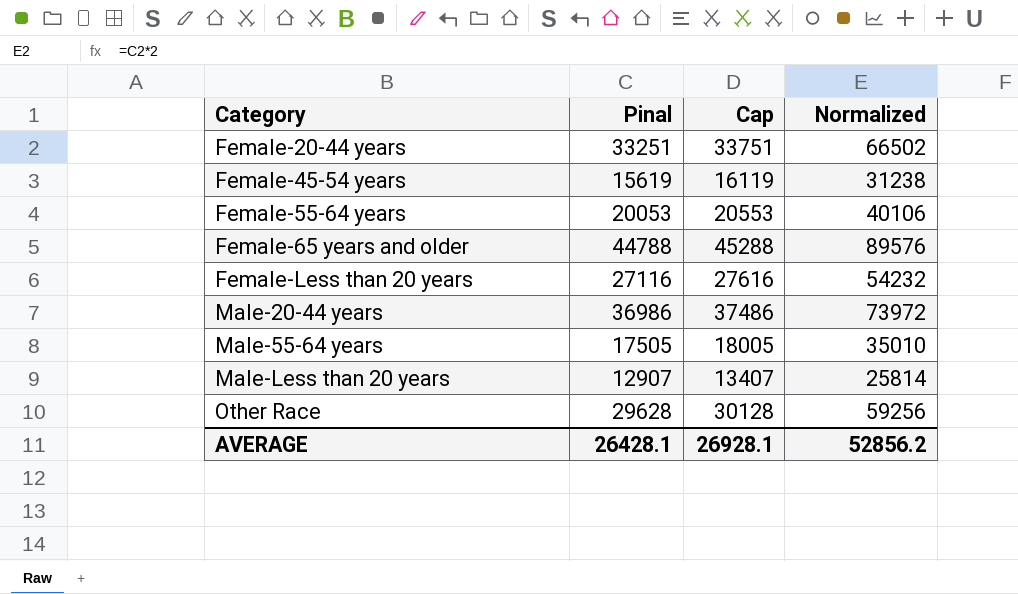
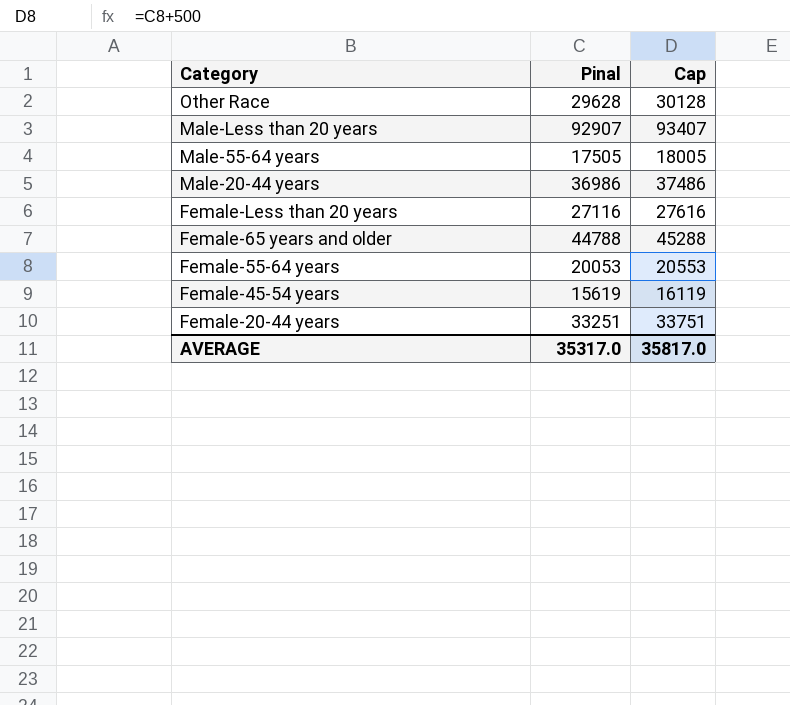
row order: Category ascending -> Category descending
column Normalized | formula: [Pinal] * 2 -> none
Male-Less than 20 years | Pinal: 12907 -> 92907
Male-Less than 20 years | Cap: 13407 -> 93407
AVERAGE | Pinal: 26428.1 -> 35317.0
AVERAGE | Cap: 26928.1 -> 35817.0

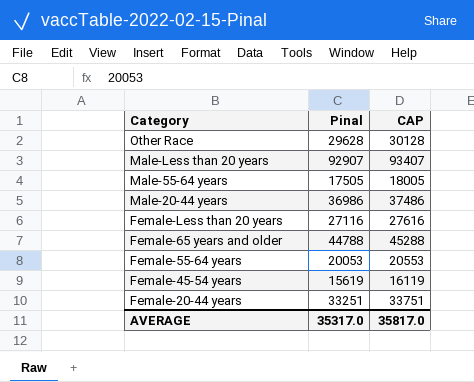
column name: Cap -> CAP

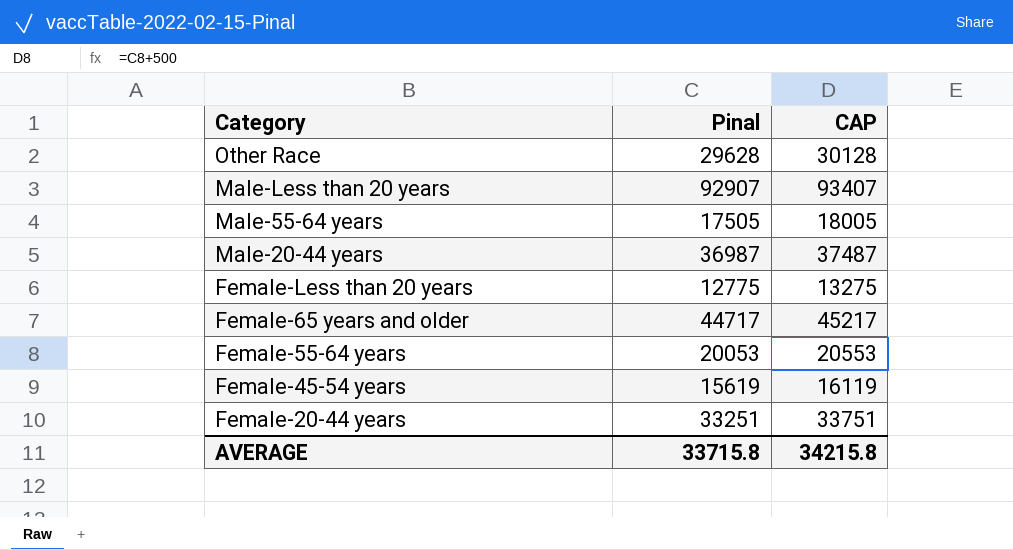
Male-20-44 years | Pinal: 36986 -> 36987
Male-20-44 years | CAP: 37486 -> 37487
Female-Less than 20 years | Pinal: 27116 -> 12775
Female-Less than 20 years | CAP: 27616 -> 13275
Female-65 years and older | Pinal: 44788 -> 44717
Female-65 years and older | CAP: 45288 -> 45217
AVERAGE | Pinal: 35317.0 -> 33715.8
AVERAGE | CAP: 35817.0 -> 34215.8

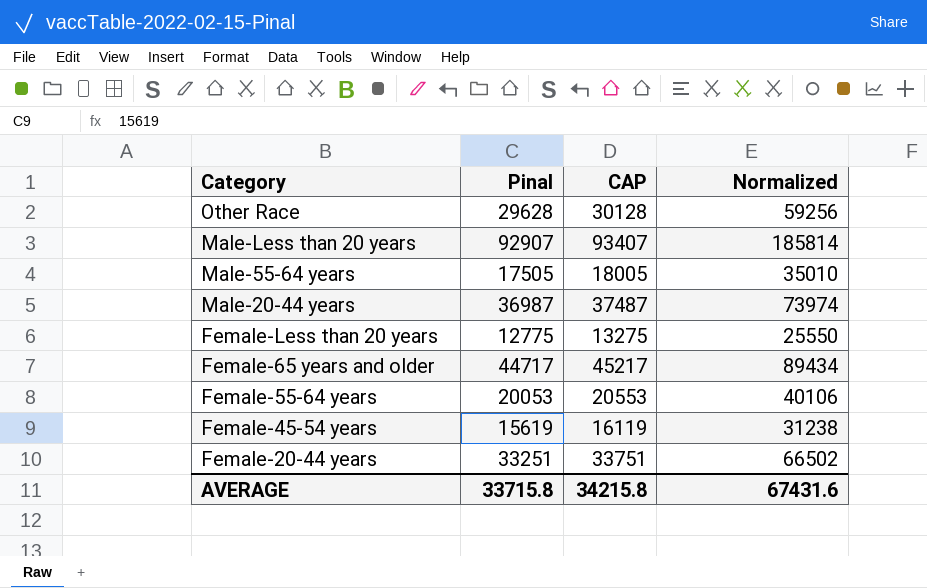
column Normalized | formula: none -> [Pinal] * 2

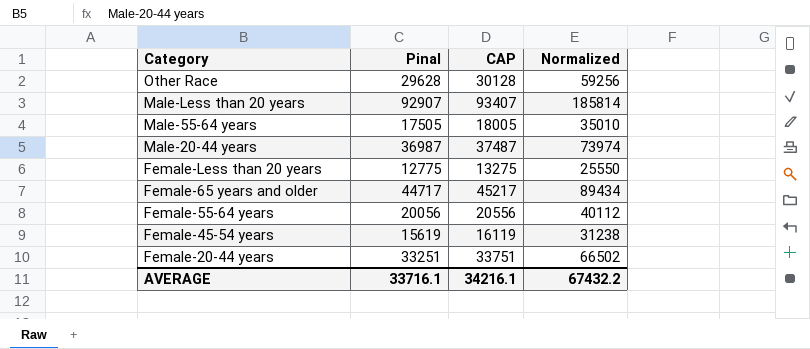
Female-55-64 years | Pinal: 20053 -> 20056
Female-55-64 years | CAP: 20553 -> 20556
Female-55-64 years | Normalized: 40106 -> 40112
AVERAGE | Pinal: 33715.8 -> 33716.1
AVERAGE | CAP: 34215.8 -> 34216.1
AVERAGE | Normalized: 67431.6 -> 67432.2

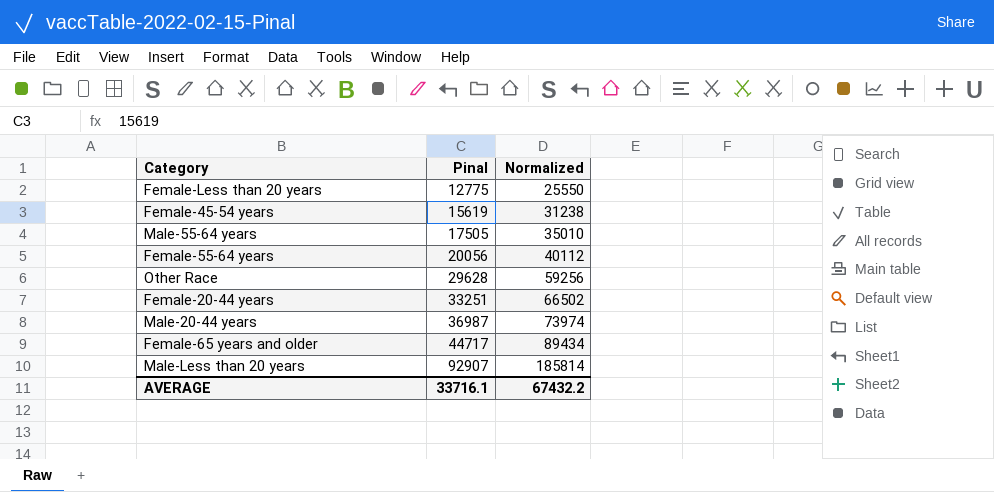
row order: Category descending -> Pinal ascending
column CAP | formula: [Pinal] + 500 -> none

